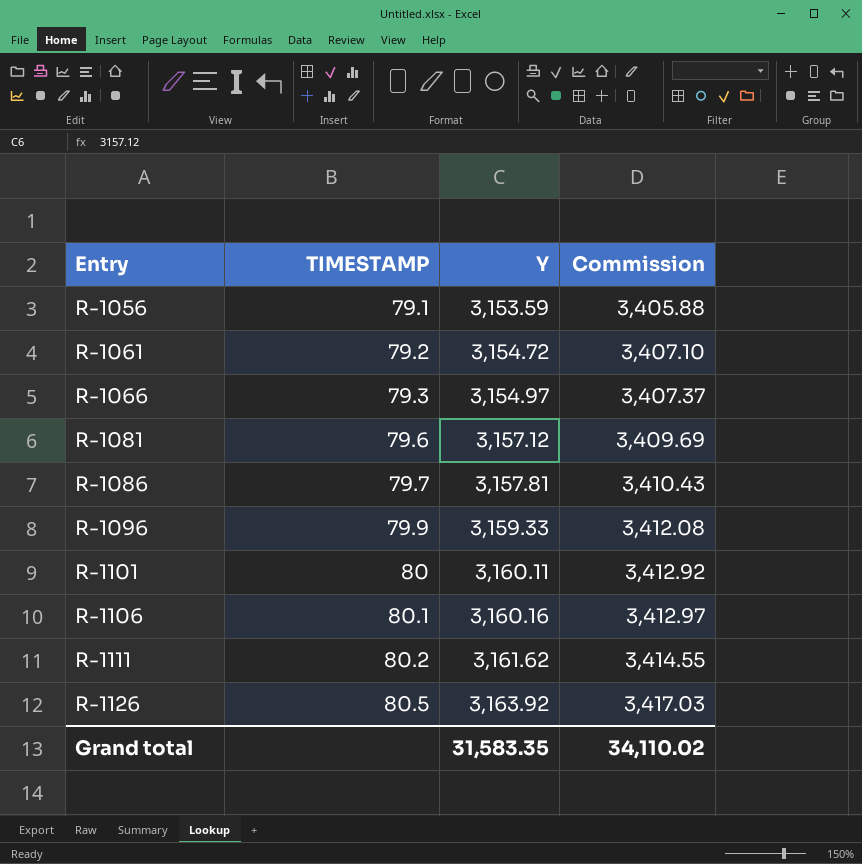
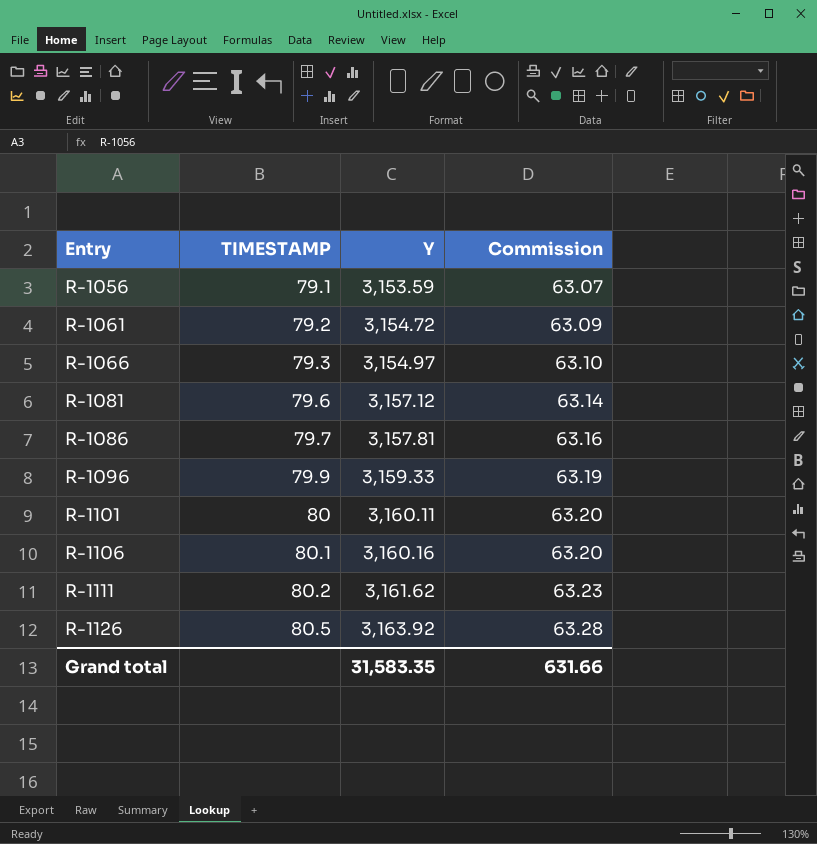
column Commission | formula: [Y] * 1.08 -> [Y] * 0.02
Grand total | Commission: 34,110.02 -> 631.66

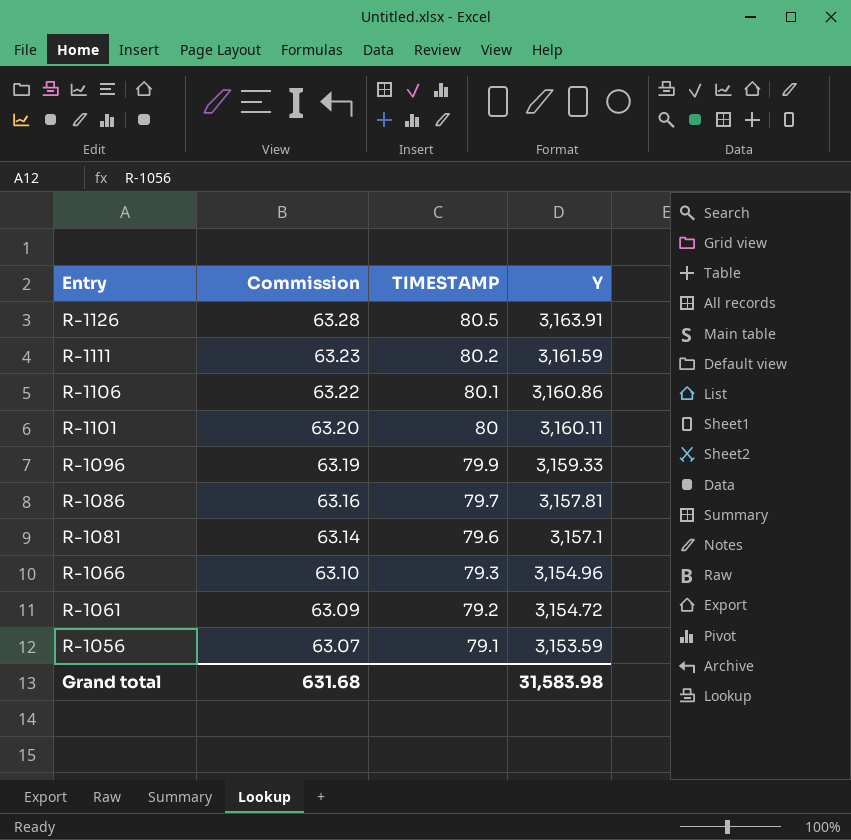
row order: Entry ascending -> Entry descending
column Commission | position: 4 -> 2
R-1126 | Y: 3,163.92 -> 3,163.91
R-1111 | Y: 3,161.62 -> 3,161.59
R-1106 | Commission: 63.20 -> 63.22
R-1106 | Y: 3,160.16 -> 3,160.86
R-1081 | Y: 3,157.12 -> 3,157.1
R-1066 | Y: 3,154.97 -> 3,154.96
Grand total | Commission: 631.66 -> 631.68
Grand total | Y: 31,583.35 -> 31,583.98

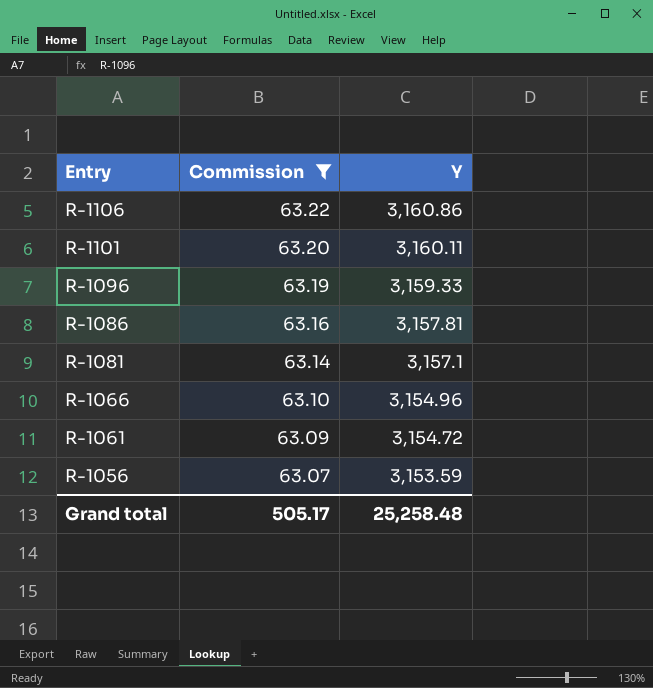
filter: none -> Commission <= 63.22
column TIMESTAMP | position: 3 -> none
Grand total | Commission: 631.68 -> 505.17
Grand total | Y: 31,583.98 -> 25,258.48

